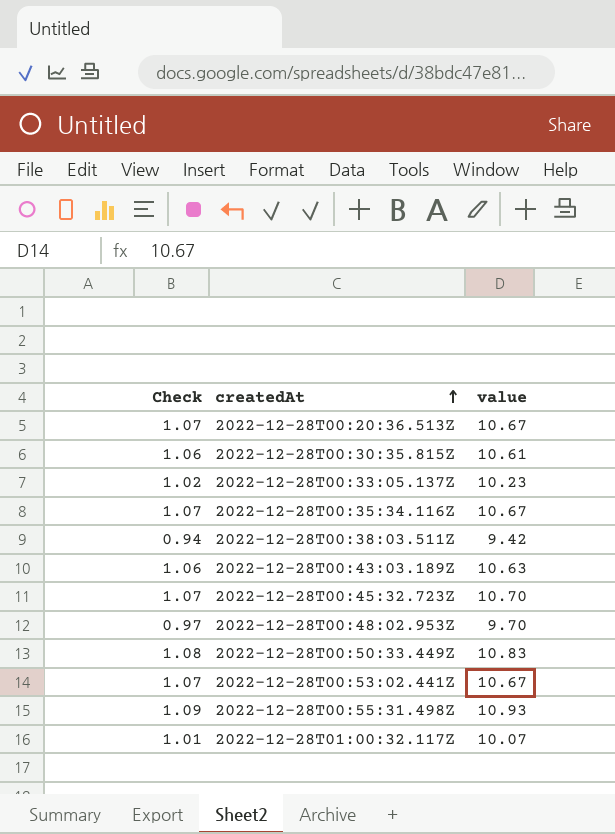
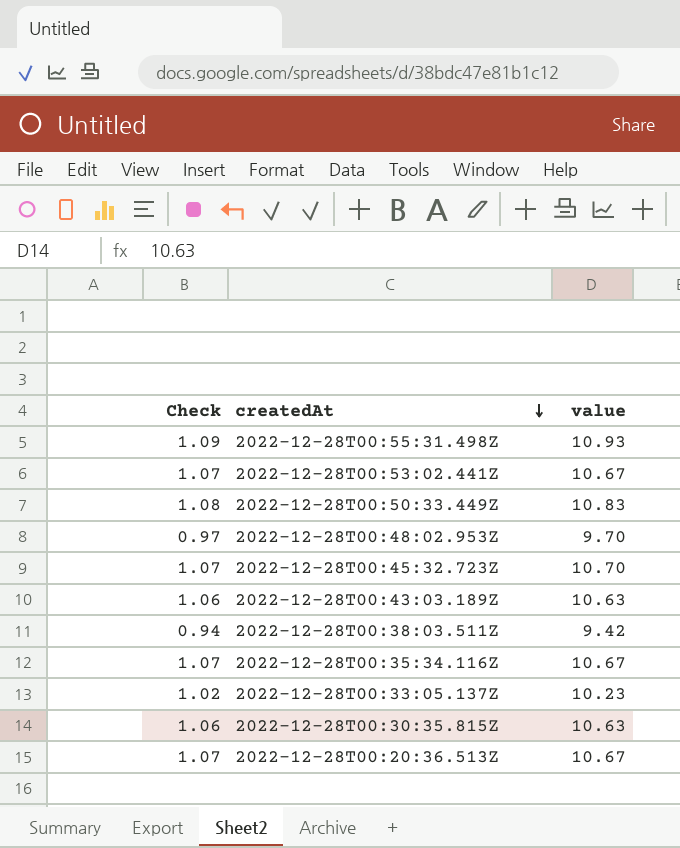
row order: createdAt ascending -> createdAt descending
row 2022-12-28T01:00:32.117Z: 1.01 | 10.07 -> none
2022-12-28T00:30:35.815Z | value: 10.61 -> 10.63

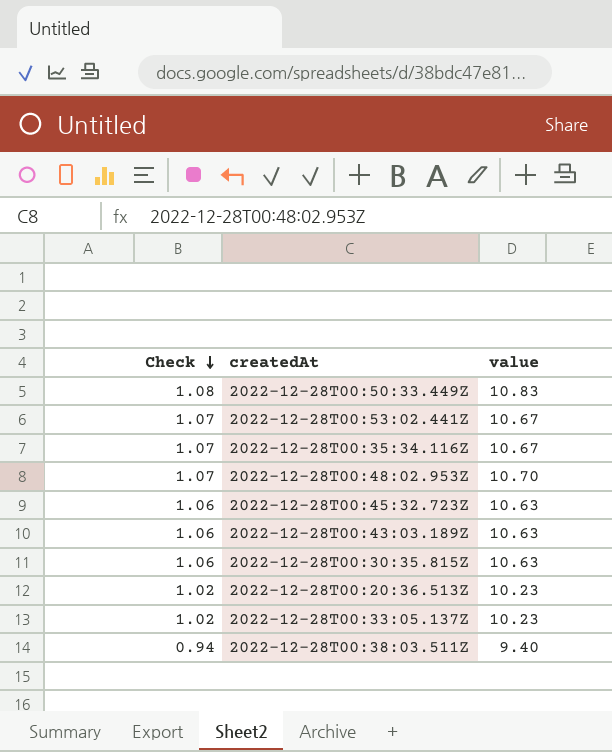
row order: createdAt descending -> Check descending
row 2022-12-28T00:55:31.498Z: 1.09 | 10.93 -> none
2022-12-28T00:48:02.953Z | Check: 0.97 -> 1.07
2022-12-28T00:48:02.953Z | value: 9.70 -> 10.70
2022-12-28T00:45:32.723Z | Check: 1.07 -> 1.06
2022-12-28T00:45:32.723Z | value: 10.70 -> 10.63
2022-12-28T00:20:36.513Z | Check: 1.07 -> 1.02
2022-12-28T00:20:36.513Z | value: 10.67 -> 10.23
2022-12-28T00:38:03.511Z | value: 9.42 -> 9.40

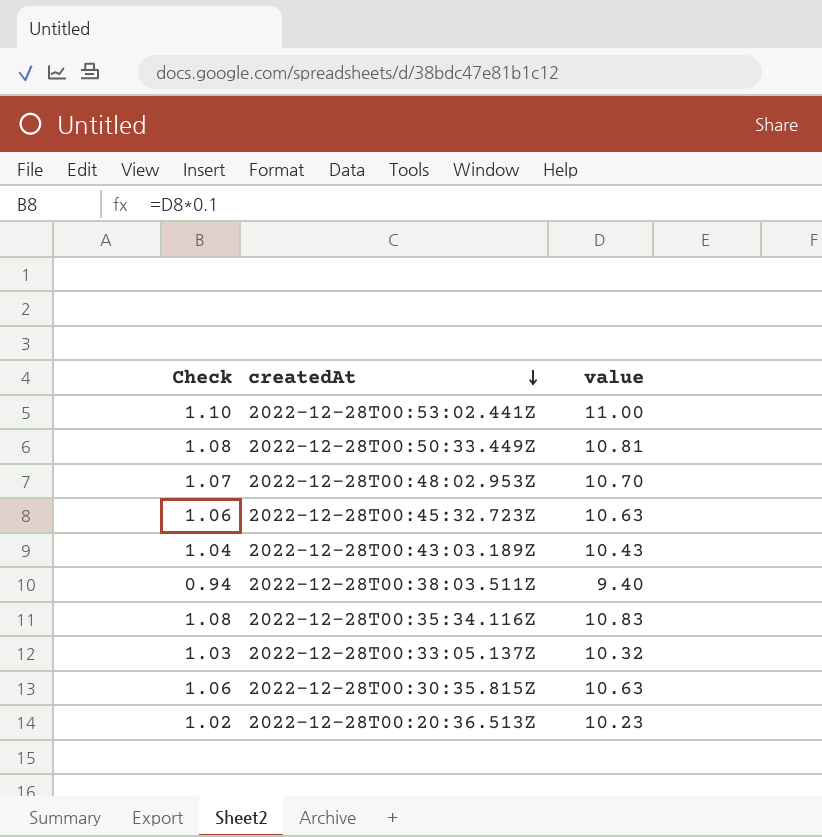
row order: Check descending -> createdAt descending
2022-12-28T00:53:02.441Z | Check: 1.07 -> 1.10
2022-12-28T00:53:02.441Z | value: 10.67 -> 11.00
2022-12-28T00:50:33.449Z | value: 10.83 -> 10.81
2022-12-28T00:43:03.189Z | Check: 1.06 -> 1.04
2022-12-28T00:43:03.189Z | value: 10.63 -> 10.43
2022-12-28T00:35:34.116Z | Check: 1.07 -> 1.08
2022-12-28T00:35:34.116Z | value: 10.67 -> 10.83
2022-12-28T00:33:05.137Z | Check: 1.02 -> 1.03
2022-12-28T00:33:05.137Z | value: 10.23 -> 10.32

